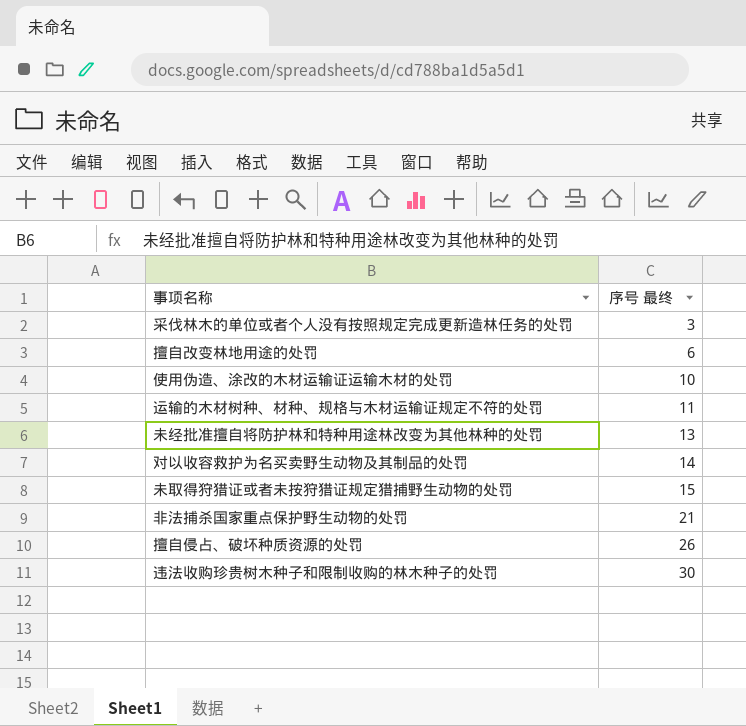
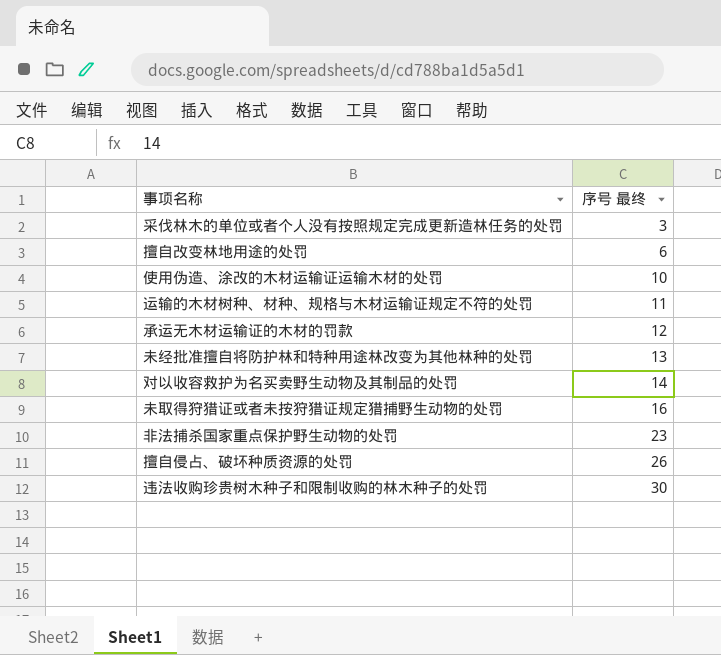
row 承运无木材运输证的木材的罚款: none -> 12
未取得狩猎证或者未按狩猎证规定猎捕野生动物的处罚 | 序号 最终: 15 -> 16
非法捕杀国家重点保护野生动物的处罚 | 序号 最终: 21 -> 23

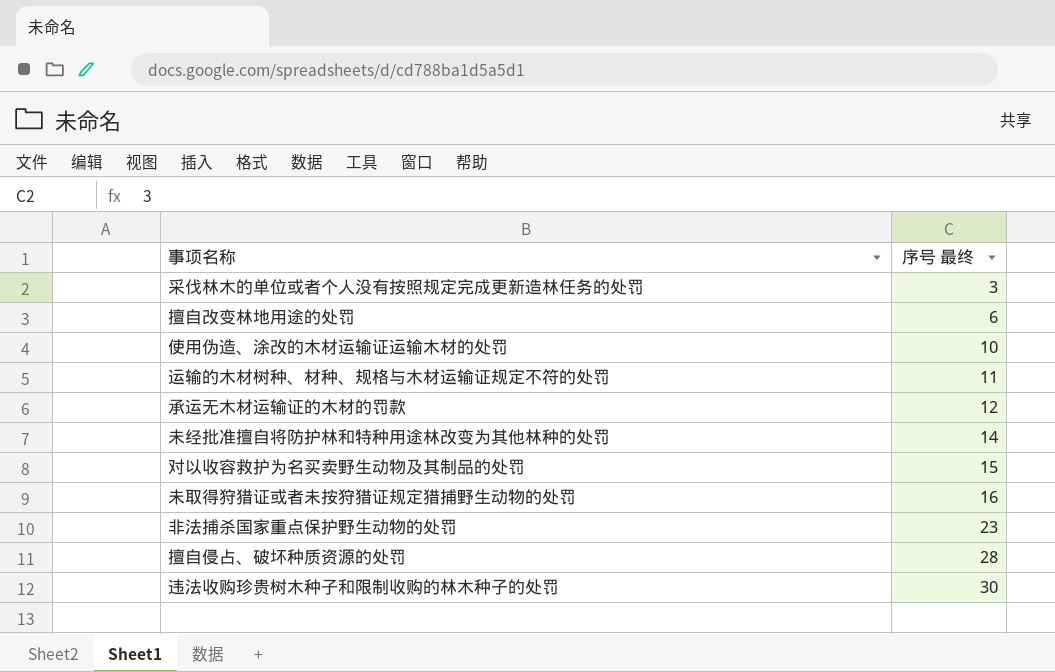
未经批准擅自将防护林和特种用途林改变为其他林种的处罚 | 序号 最终: 13 -> 14
对以收容救护为名买卖野生动物及其制品的处罚 | 序号 最终: 14 -> 15
擅自侵占、破坏种质资源的处罚 | 序号 最终: 26 -> 28

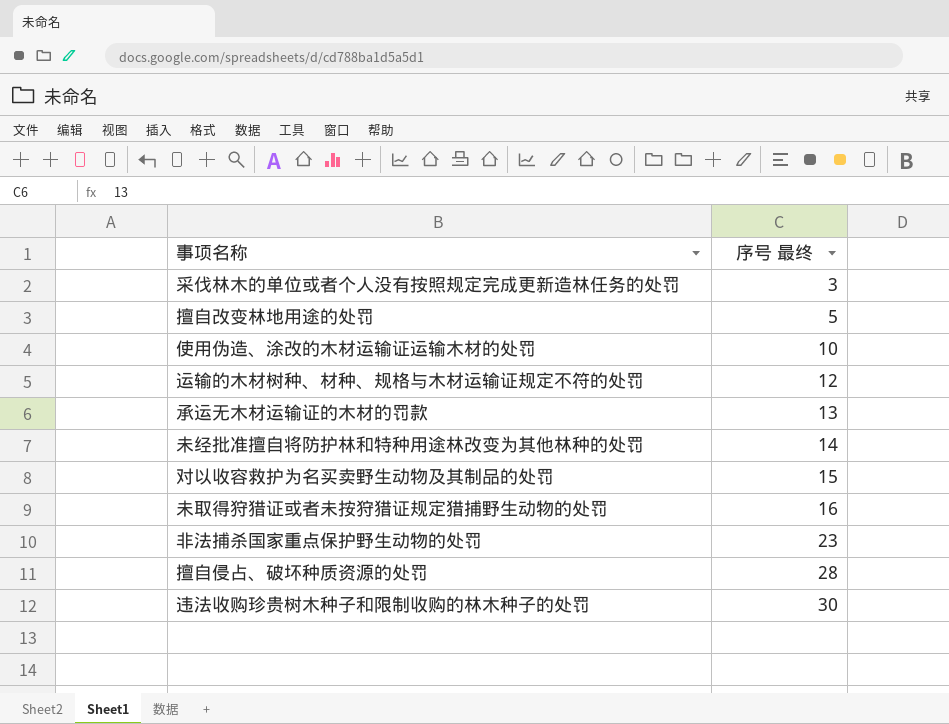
擅自改变林地用途的处罚 | 序号 最终: 6 -> 5
运输的木材树种、材种、规格与木材运输证规定不符的处罚 | 序号 最终: 11 -> 12
承运无木材运输证的木材的罚款 | 序号 最终: 12 -> 13

